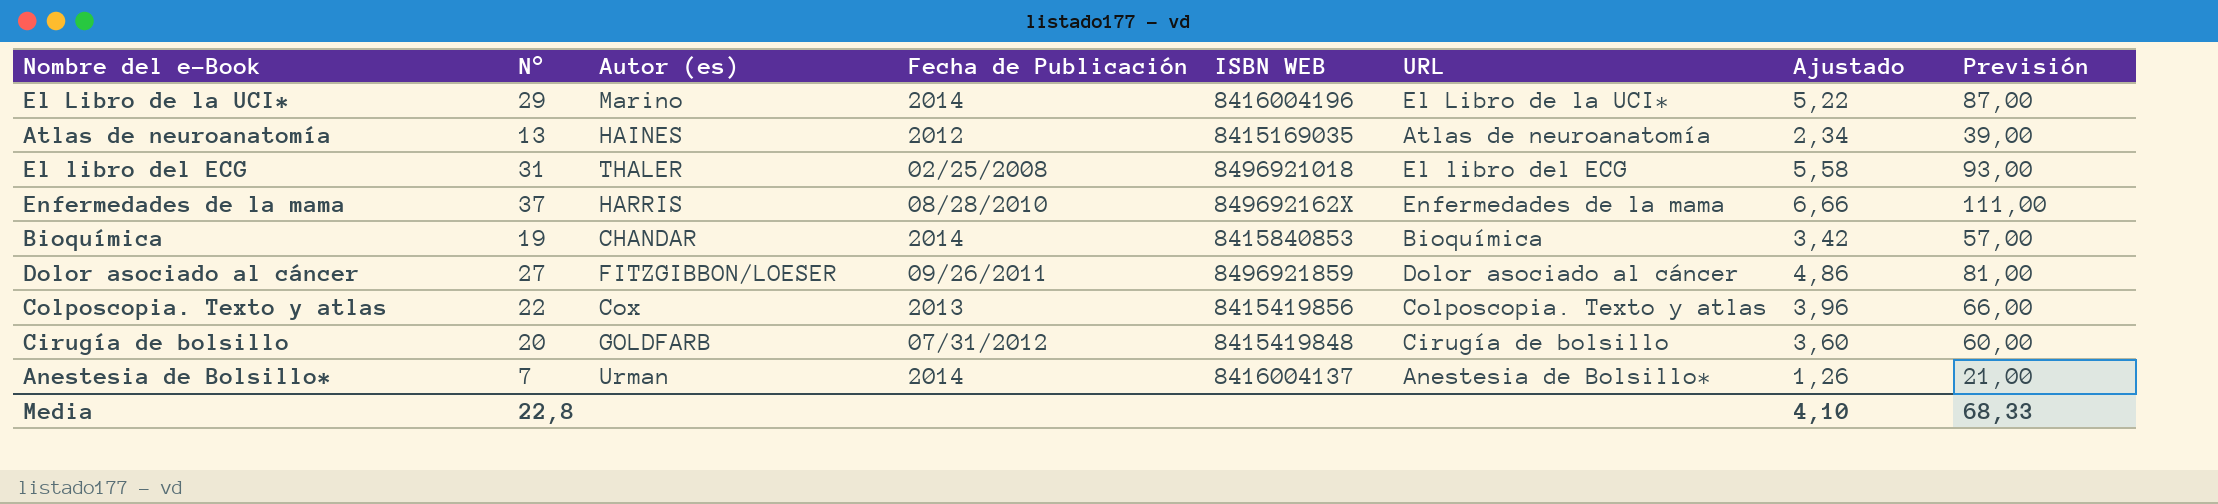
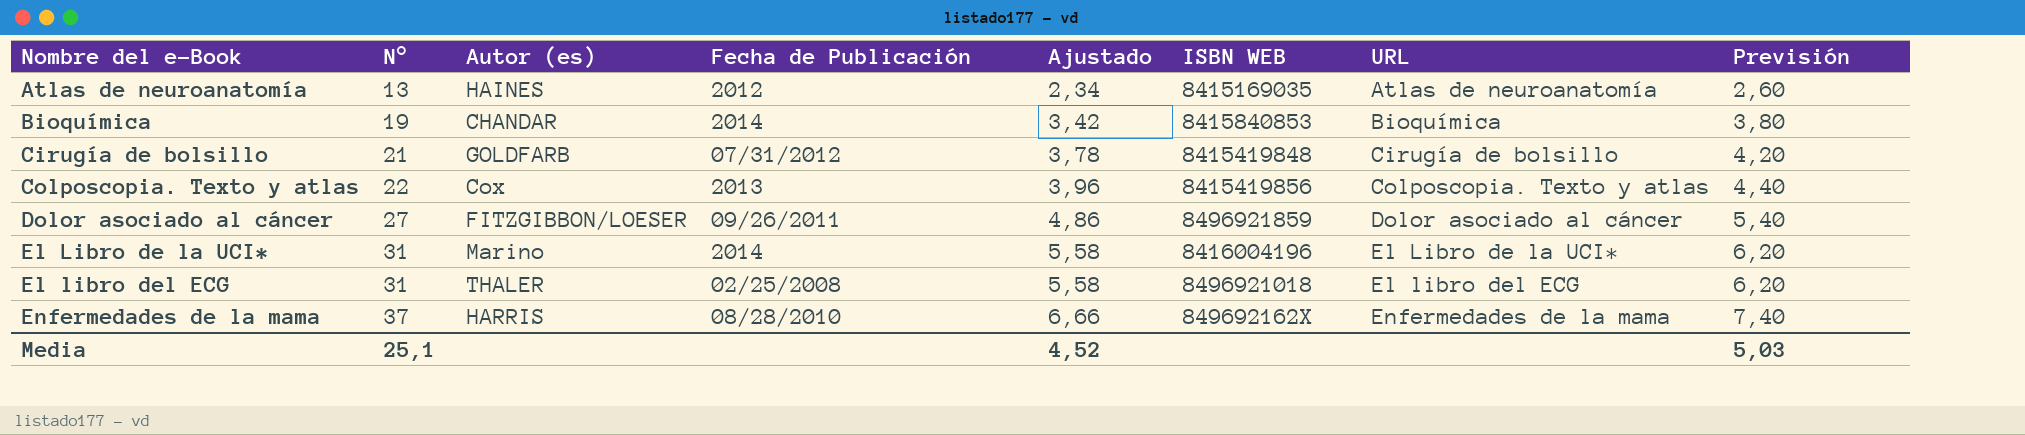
row order: none -> Nombre del e-Book ascending
column Ajustado | position: 7 -> 5
column Previsión | formula: [N°] * 3 -> [N°] * 0,2
row Anestesia de Bolsillo*: 7 | Urman | 2014 | 8416004137 | Anestesia de Bolsillo* | 1,26 | 21,00 -> none
Cirugía de bolsillo | N°: 20 -> 21
Cirugía de bolsillo | Ajustado: 3,60 -> 3,78
El Libro de la UCI* | N°: 29 -> 31
El Libro de la UCI* | Ajustado: 5,22 -> 5,58
Media | N°: 22,8 -> 25,1
Media | Ajustado: 4,10 -> 4,52
Media | Previsión: 68,33 -> 5,03

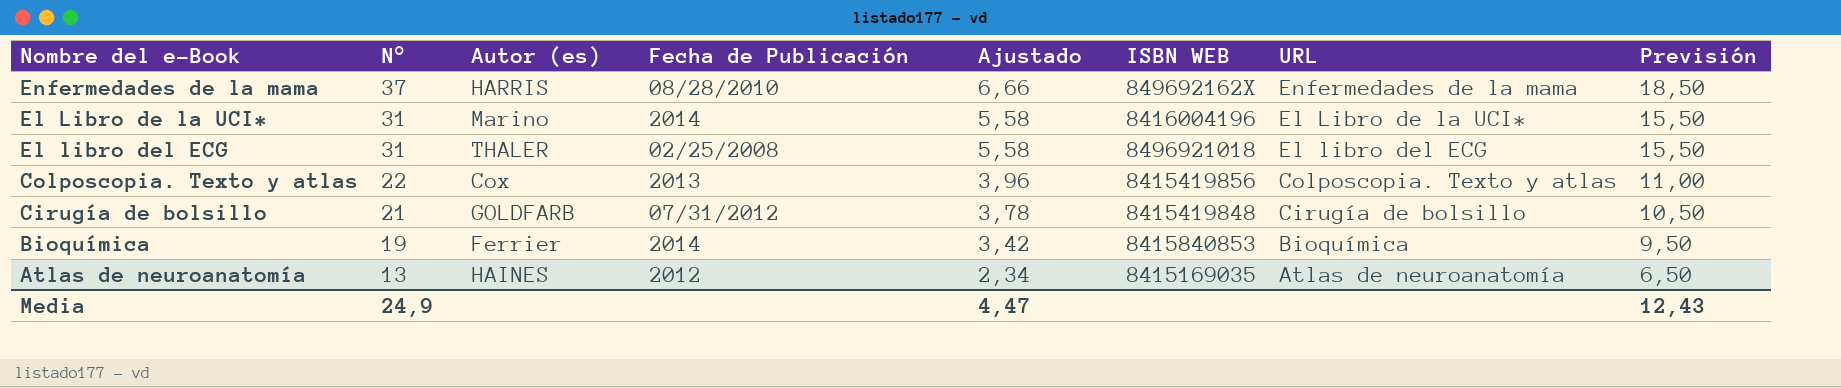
row order: Nombre del e-Book ascending -> N° descending
column Previsión | formula: [N°] * 0,2 -> [N°] * 0,5
row Dolor asociado al cáncer: 27 | FITZGIBBON/LOESER | 09/26/2011 | 4,86 | 8496921859 | Dolor asociado al cáncer | 5,40 -> none
Bioquímica | Autor (es): CHANDAR -> Ferrier
Media | N°: 25,1 -> 24,9
Media | Ajustado: 4,52 -> 4,47
Media | Previsión: 5,03 -> 12,43

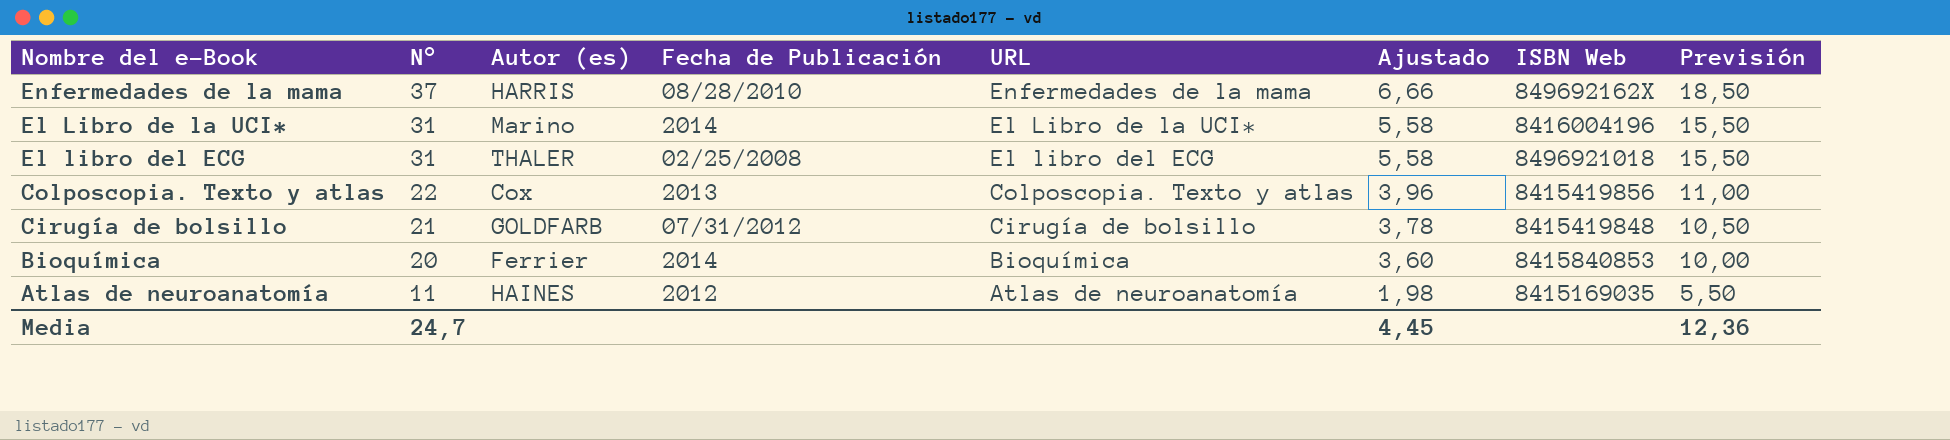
column URL | position: 7 -> 5
column name: ISBN WEB -> ISBN Web
Bioquímica | N°: 19 -> 20
Bioquímica | Ajustado: 3,42 -> 3,60
Bioquímica | Previsión: 9,50 -> 10,00
Atlas de neuroanatomía | N°: 13 -> 11
Atlas de neuroanatomía | Ajustado: 2,34 -> 1,98
Atlas de neuroanatomía | Previsión: 6,50 -> 5,50
Media | N°: 24,9 -> 24,7
Media | Ajustado: 4,47 -> 4,45
Media | Previsión: 12,43 -> 12,36

